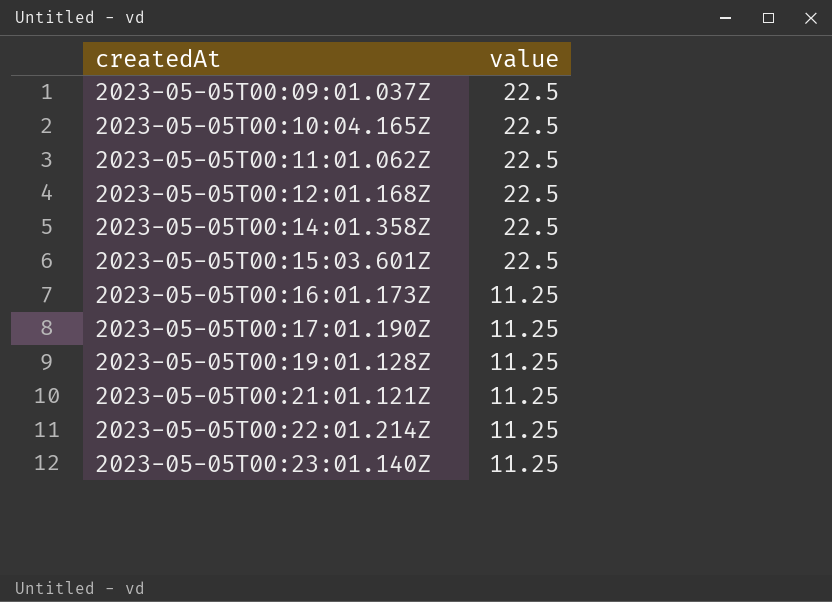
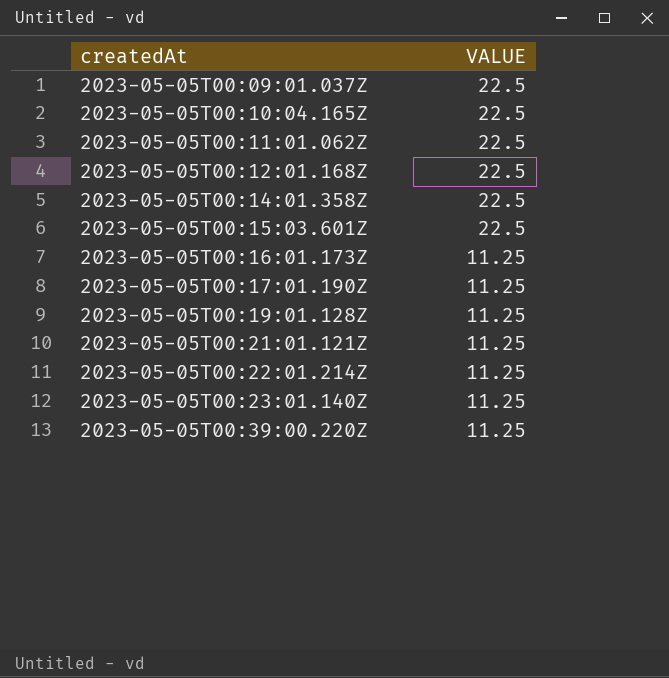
column name: value -> VALUE
row 2023-05-05T00:39:00.220Z: none -> 11.25

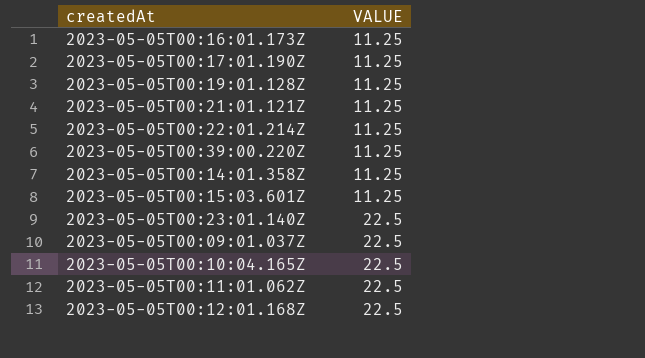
row order: createdAt ascending -> VALUE ascending
2023-05-05T00:14:01.358Z | VALUE: 22.5 -> 11.25
2023-05-05T00:15:03.601Z | VALUE: 22.5 -> 11.25
2023-05-05T00:23:01.140Z | VALUE: 11.25 -> 22.5

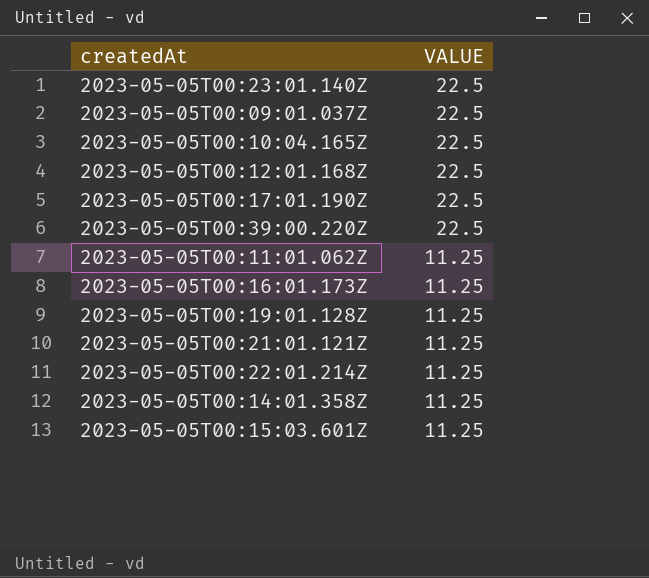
row order: VALUE ascending -> VALUE descending
2023-05-05T00:17:01.190Z | VALUE: 11.25 -> 22.5
2023-05-05T00:39:00.220Z | VALUE: 11.25 -> 22.5
2023-05-05T00:11:01.062Z | VALUE: 22.5 -> 11.25

